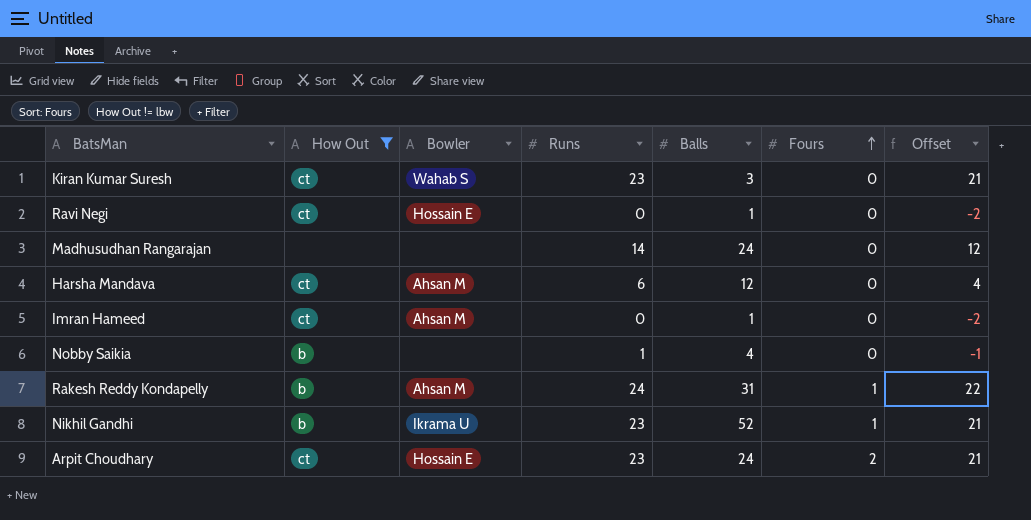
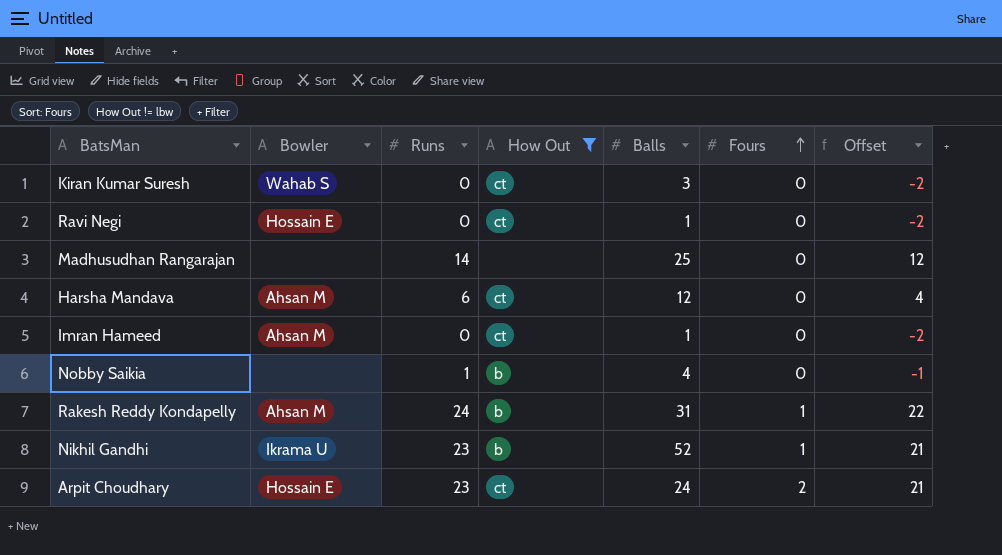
column How Out | position: 2 -> 4
Kiran Kumar Suresh | Runs: 23 -> 0
Kiran Kumar Suresh | Offset: 21 -> -2
Madhusudhan Rangarajan | Balls: 24 -> 25

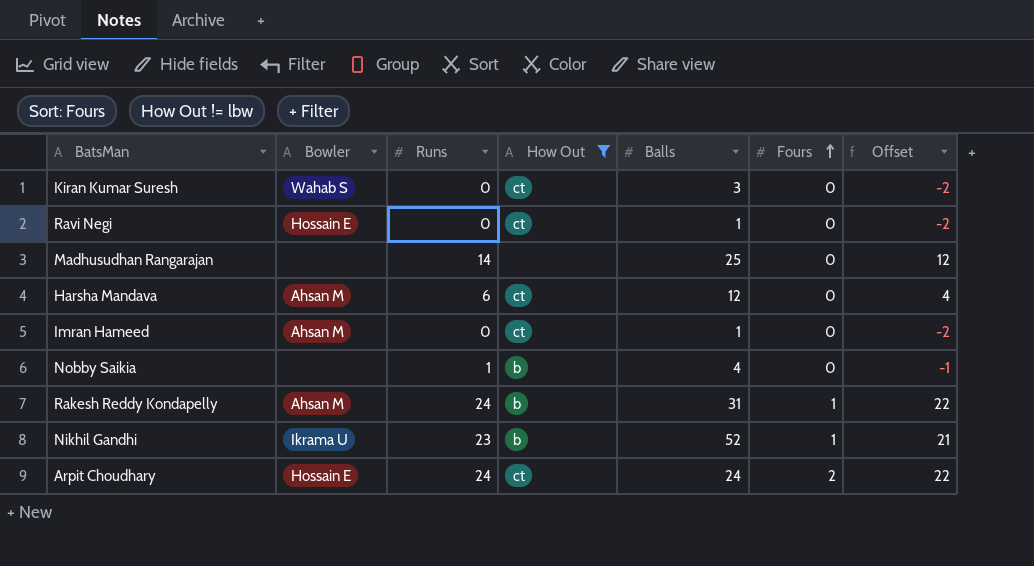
Arpit Choudhary | Runs: 23 -> 24
Arpit Choudhary | Offset: 21 -> 22

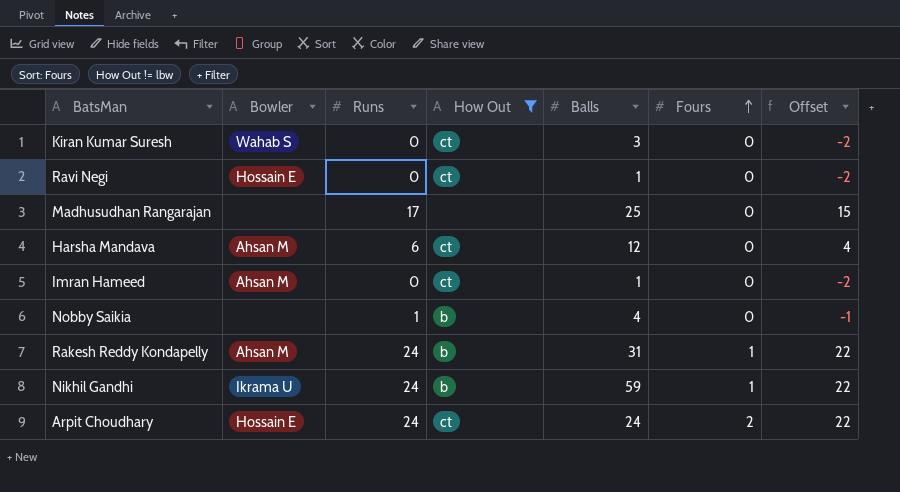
Madhusudhan Rangarajan | Runs: 14 -> 17
Madhusudhan Rangarajan | Offset: 12 -> 15
Nikhil Gandhi | Runs: 23 -> 24
Nikhil Gandhi | Balls: 52 -> 59
Nikhil Gandhi | Offset: 21 -> 22

